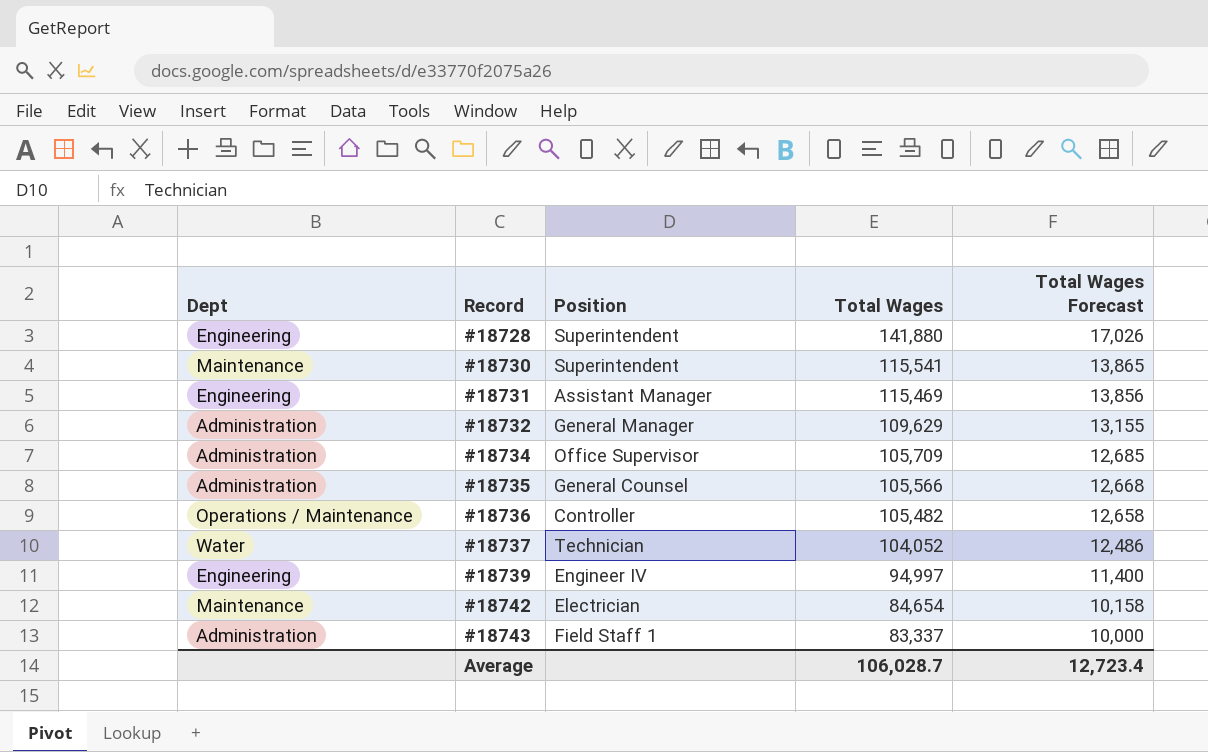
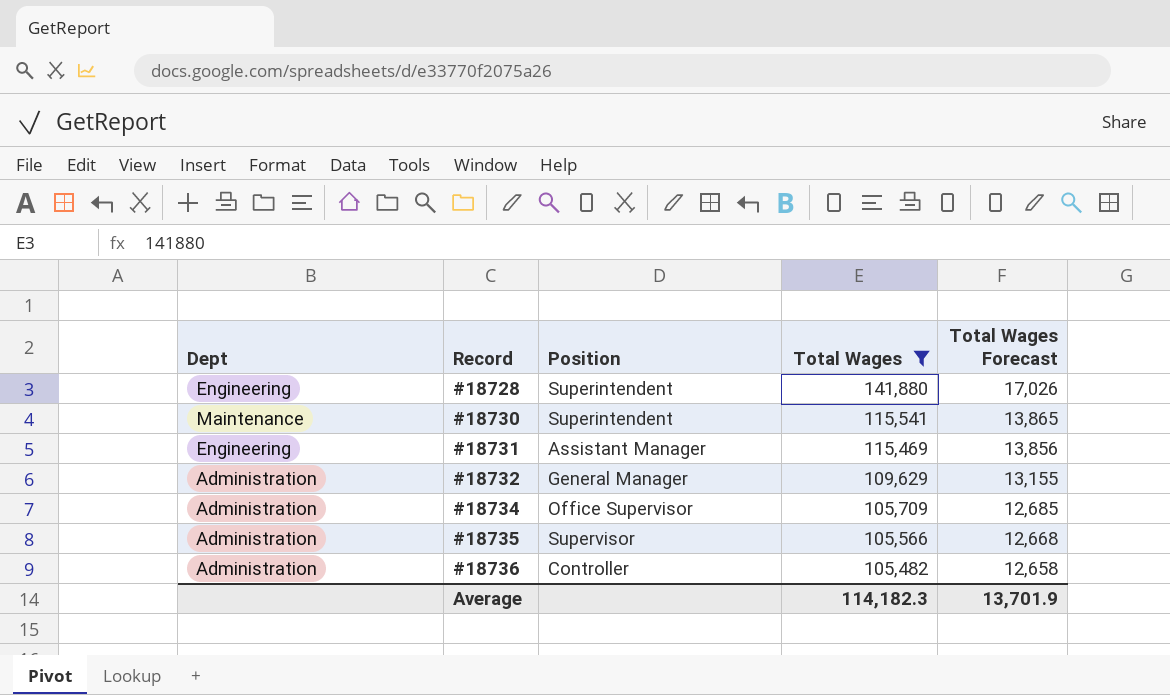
filter: none -> Total Wages >= 105,482
#18735 | Position: General Counsel -> Supervisor
#18736 | Dept: Operations / Maintenance -> Administration
Average | Total Wages: 106,028.7 -> 114,182.3
Average | Total Wages Forecast: 12,723.4 -> 13,701.9

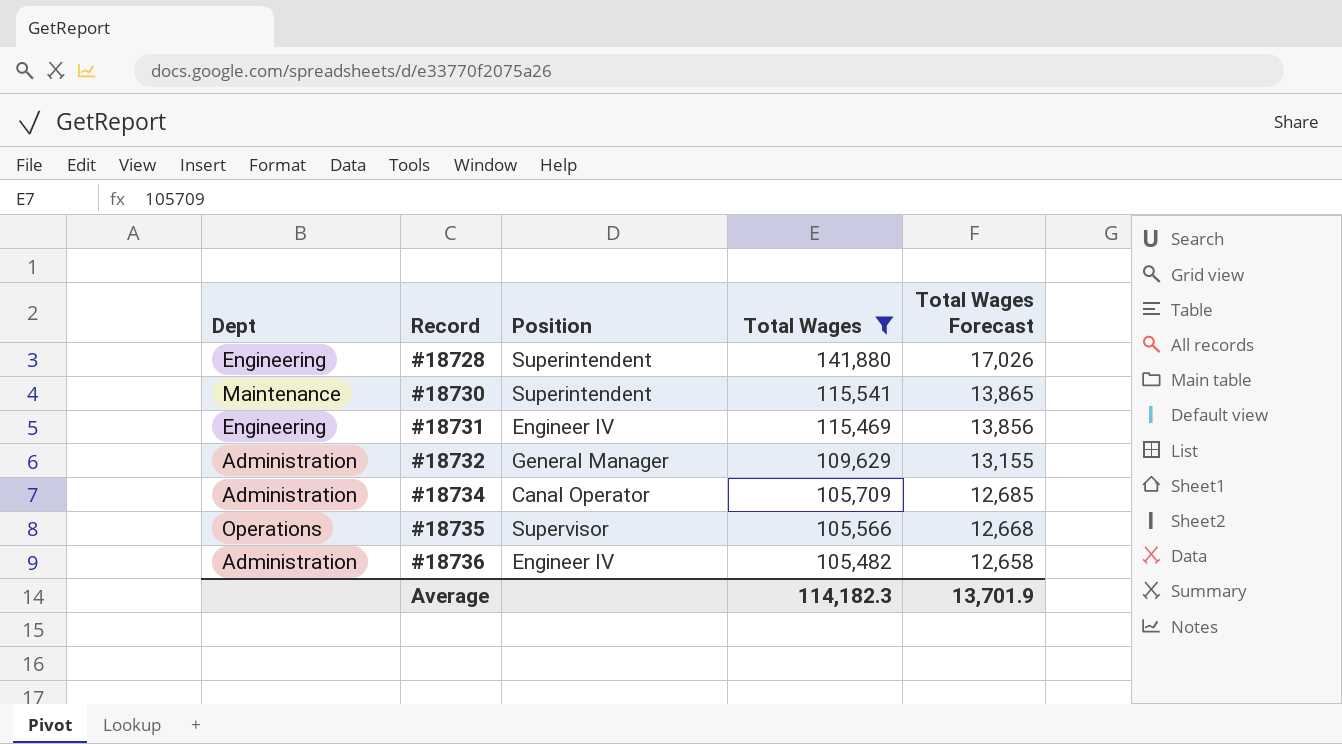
#18731 | Position: Assistant Manager -> Engineer IV
#18734 | Position: Office Supervisor -> Canal Operator
#18735 | Dept: Administration -> Operations
#18736 | Position: Controller -> Engineer IV

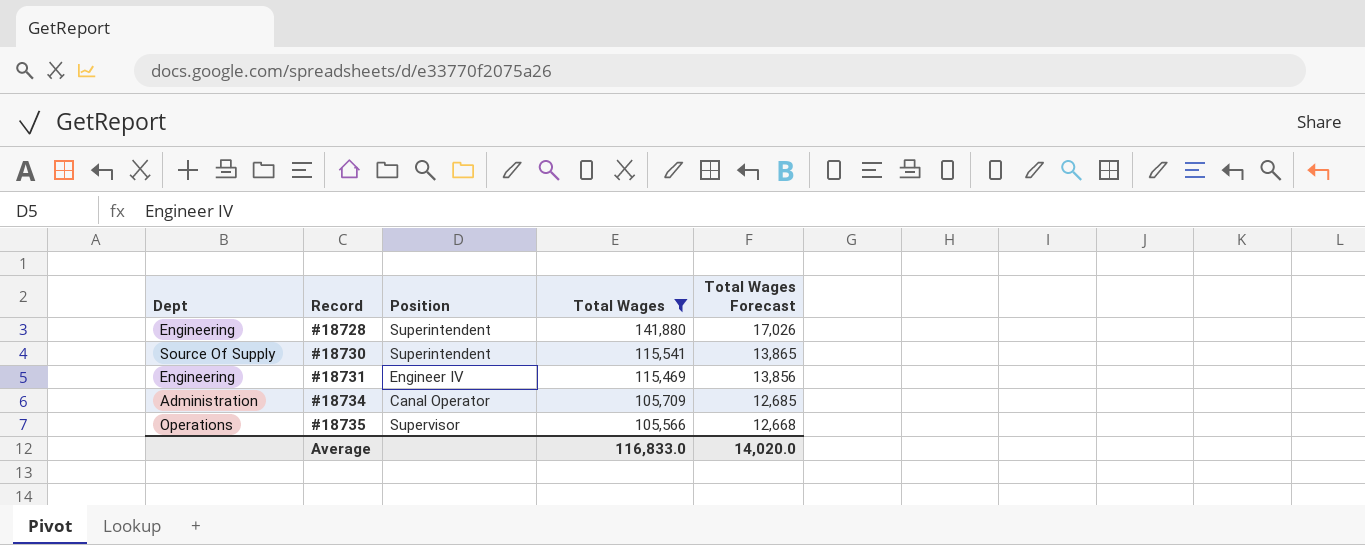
row #18732: Administration | General Manager | 109,629 | 13,155 -> none
row #18736: Administration | Engineer IV | 105,482 | 12,658 -> none
#18730 | Dept: Maintenance -> Source Of Supply
Average | Total Wages: 114,182.3 -> 116,833.0
Average | Total Wages Forecast: 13,701.9 -> 14,020.0

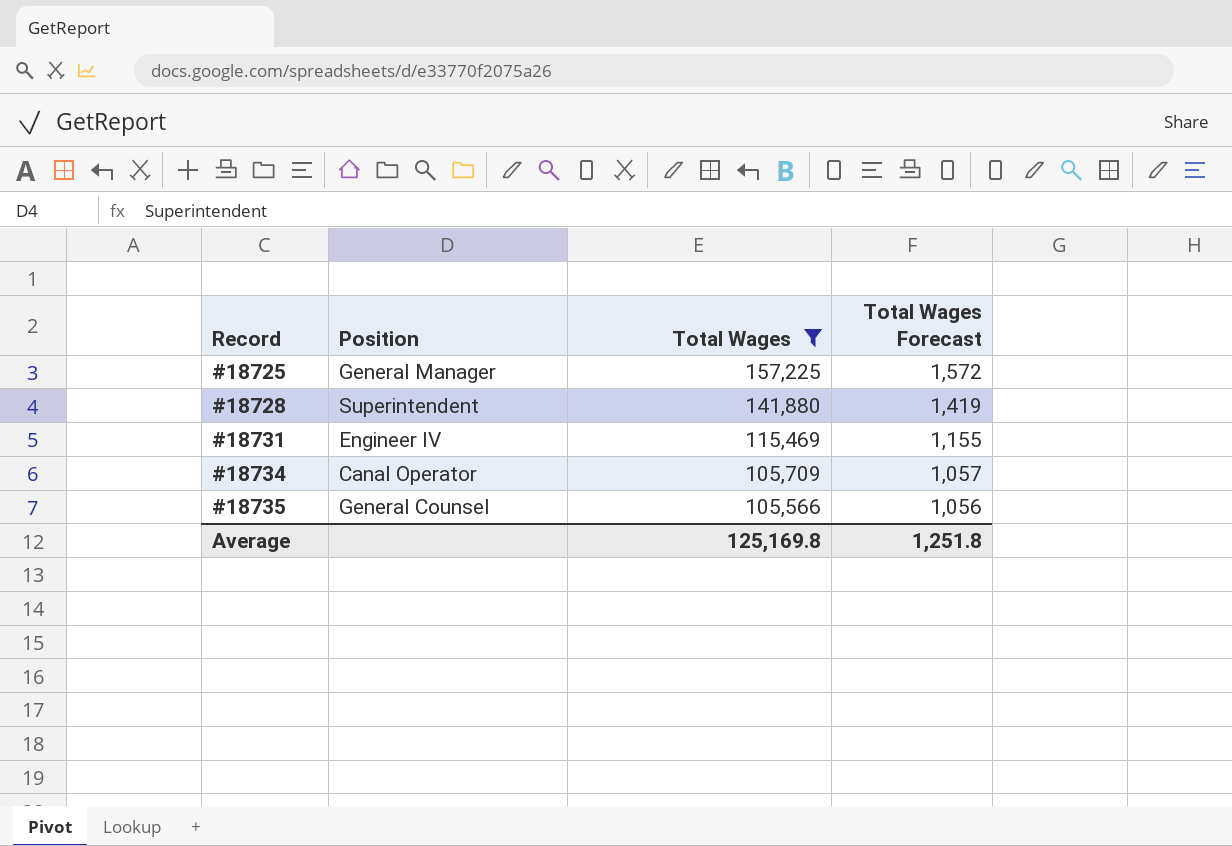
column Dept | position: 1 -> none
column Total Wages Forecast | formula: [Total Wages] * 0.12 -> [Total Wages] * 0.01
row #18730: Source Of Supply | Superintendent | 115,541 | 13,865 -> none
row #18725: none -> General Manager | 157,225 | 1,572
#18735 | Position: Supervisor -> General Counsel
Average | Total Wages: 116,833.0 -> 125,169.8
Average | Total Wages Forecast: 14,020.0 -> 1,251.8

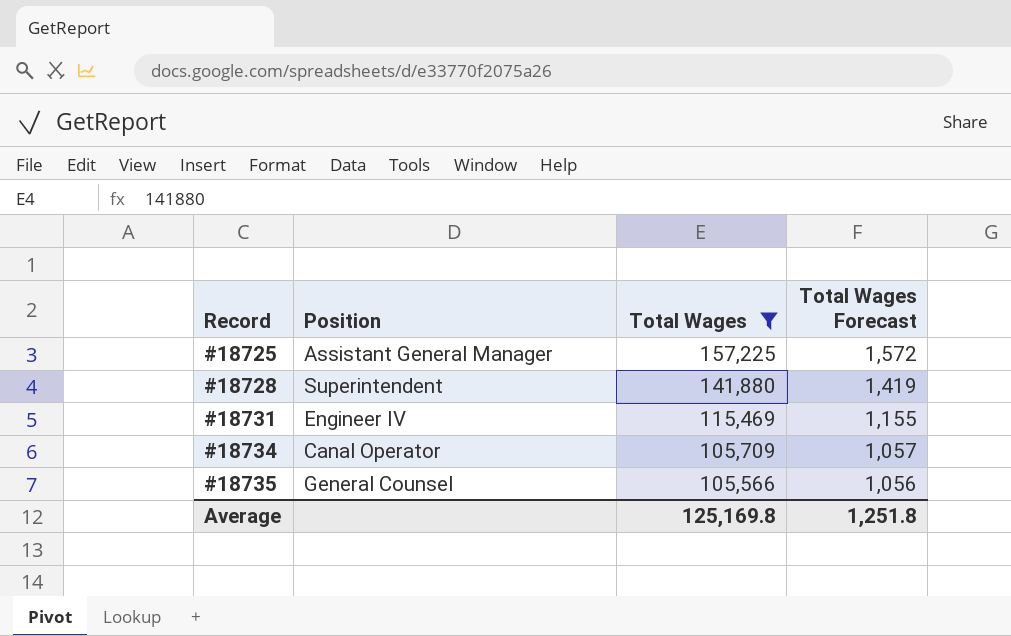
#18725 | Position: General Manager -> Assistant General Manager

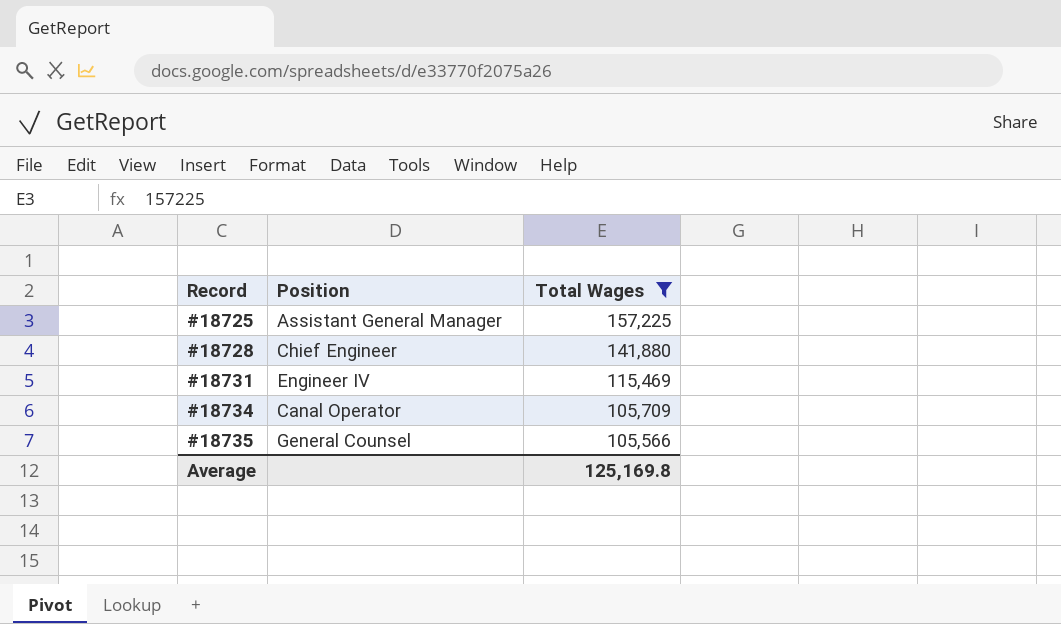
column Total Wages Forecast | formula: [Total Wages] * 0.01 -> none
#18728 | Position: Superintendent -> Chief Engineer

